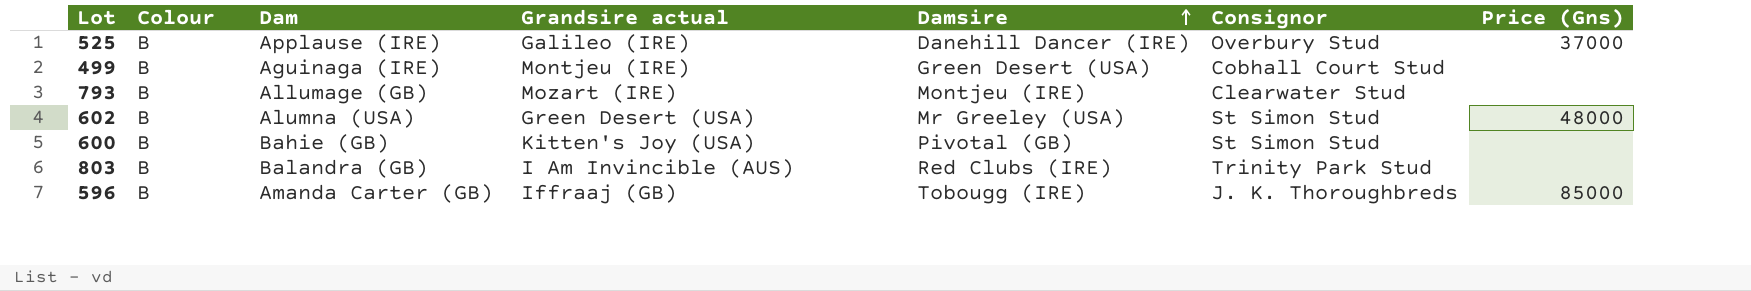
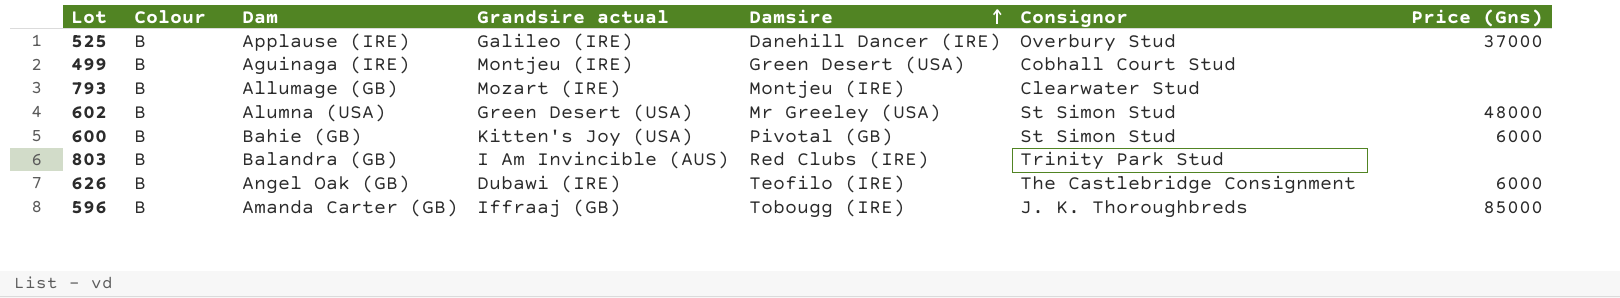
600 | Price (Gns): none -> 6000
row 626: none -> B | Angel Oak (GB) | Dubawi (IRE) | Teofilo (IRE) | The Castlebridge Consignment | 6000

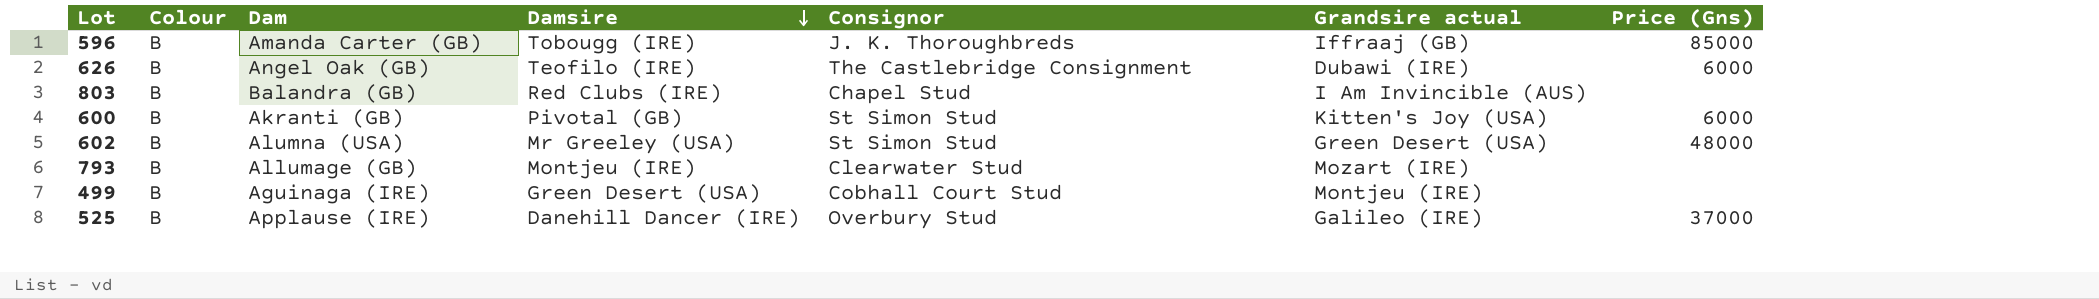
row order: Damsire ascending -> Damsire descending
column Grandsire actual | position: 4 -> 6
803 | Consignor: Trinity Park Stud -> Chapel Stud
600 | Dam: Bahie (GB) -> Akranti (GB)

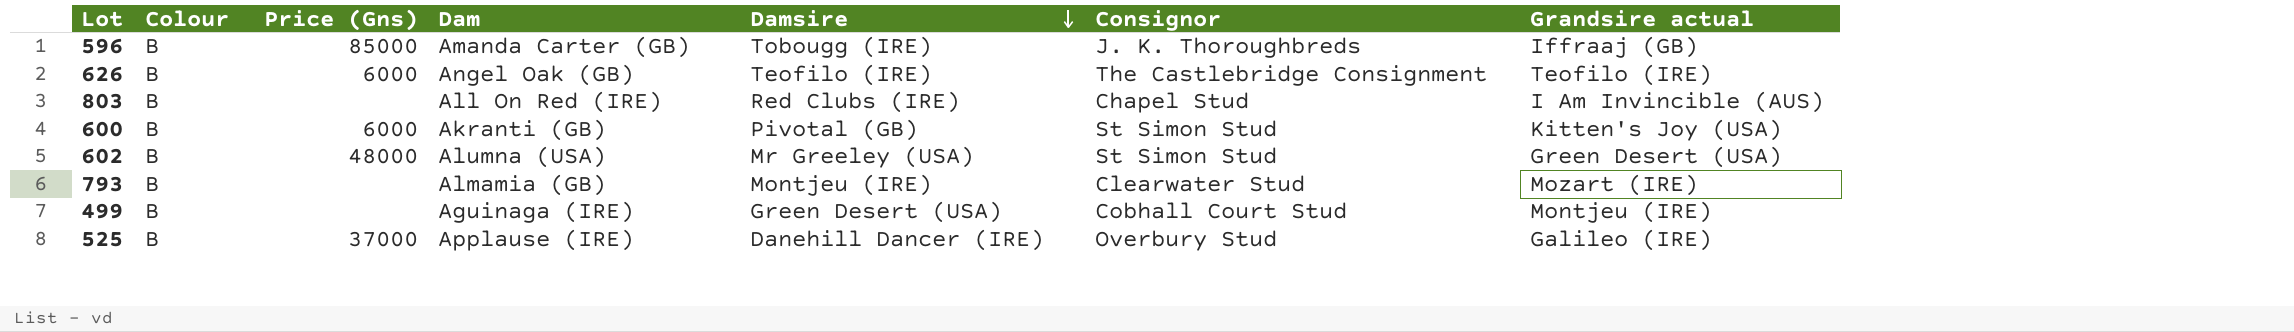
column Price (Gns) | position: 7 -> 3
626 | Grandsire actual: Dubawi (IRE) -> Teofilo (IRE)
803 | Dam: Balandra (GB) -> All On Red (IRE)
793 | Dam: Allumage (GB) -> Almamia (GB)

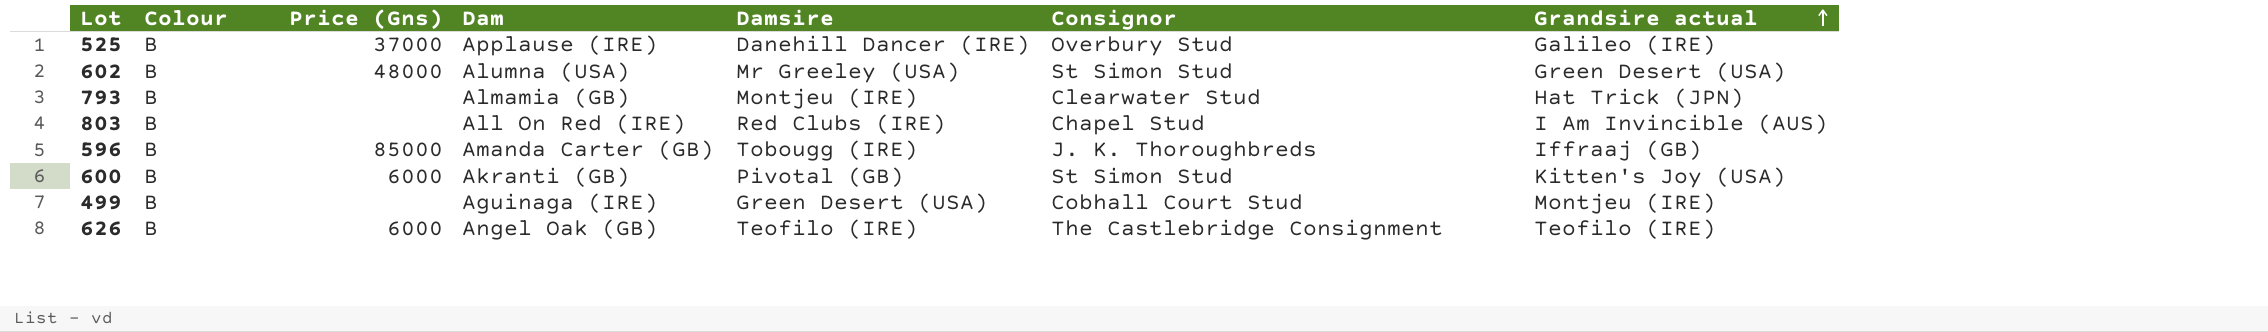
row order: Damsire descending -> Grandsire actual ascending
793 | Grandsire actual: Mozart (IRE) -> Hat Trick (JPN)

